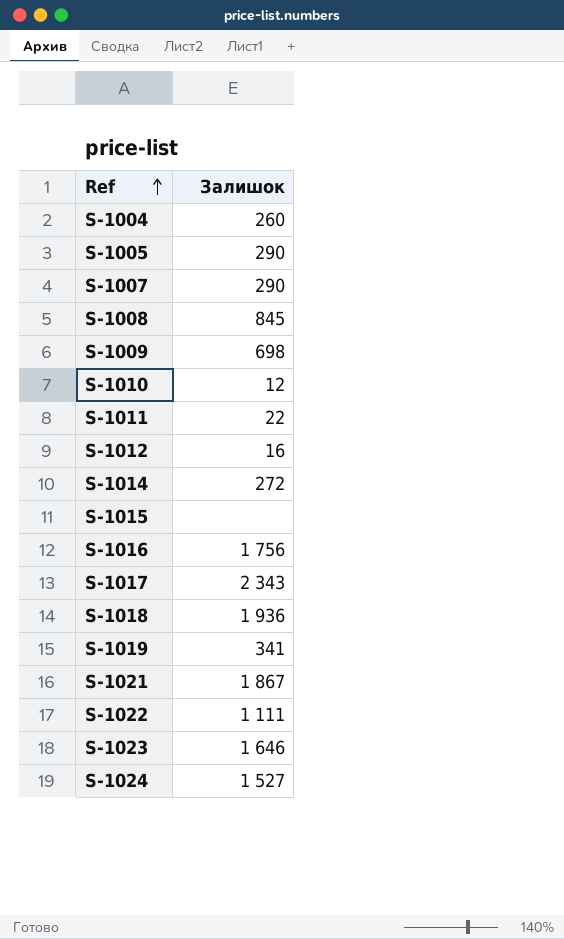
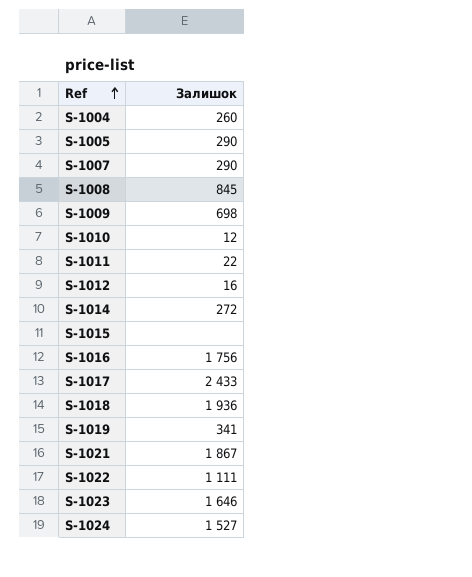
S-1017 | Залишок: 2 343 -> 2 433

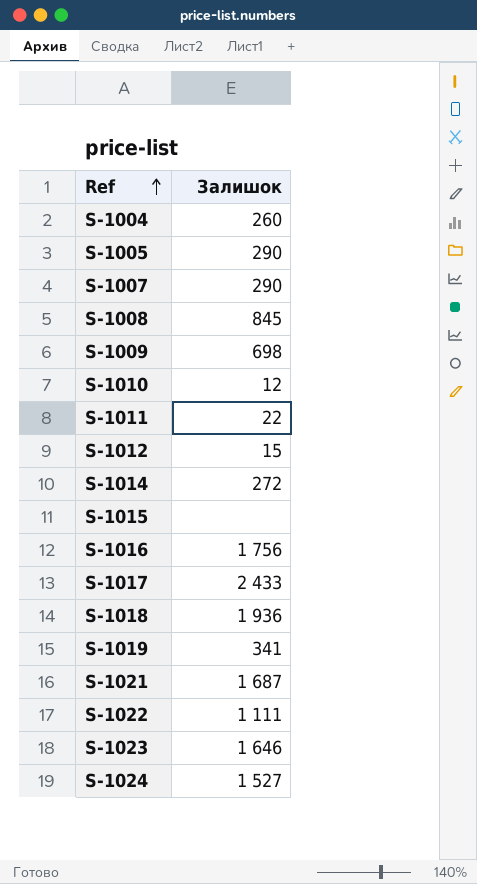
S-1012 | Залишок: 16 -> 15
S-1021 | Залишок: 1 867 -> 1 687

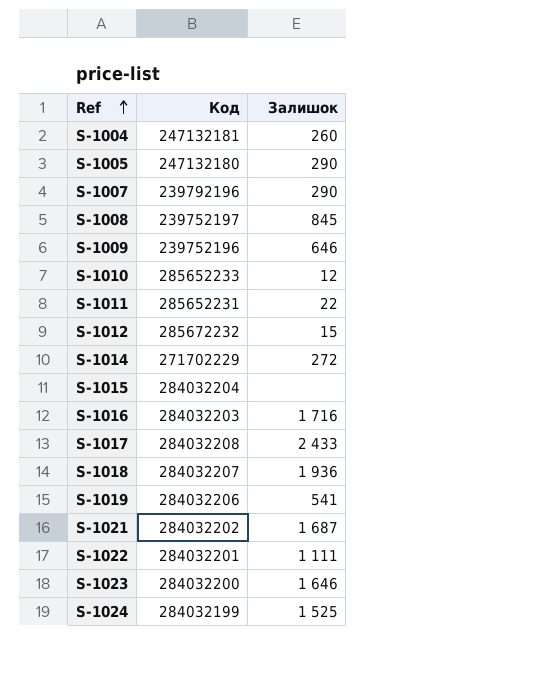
column Код | position: none -> 2
S-1009 | Залишок: 698 -> 646
S-1016 | Залишок: 1 756 -> 1 716
S-1019 | Залишок: 341 -> 541
S-1024 | Залишок: 1 527 -> 1 525

